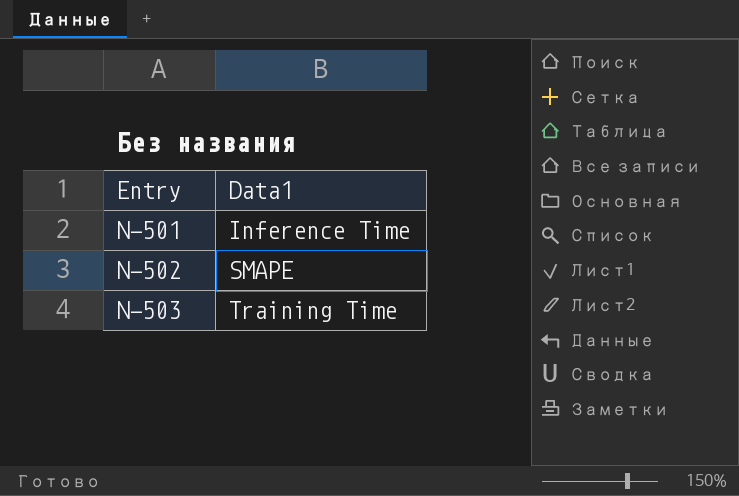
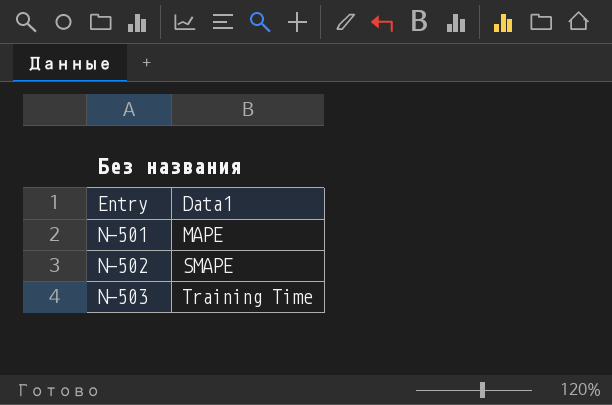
N-501 | Data1: Inference Time -> MAPE

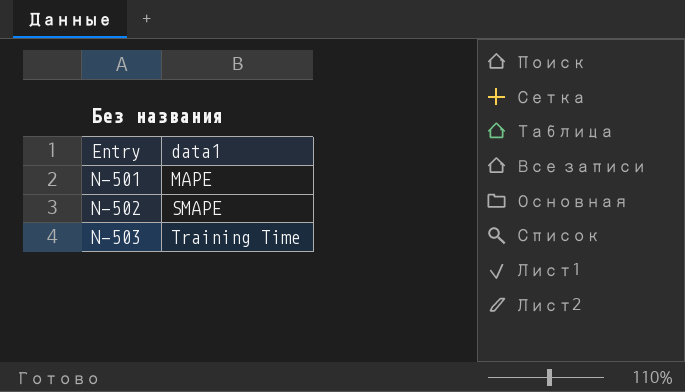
column name: Data1 -> data1

